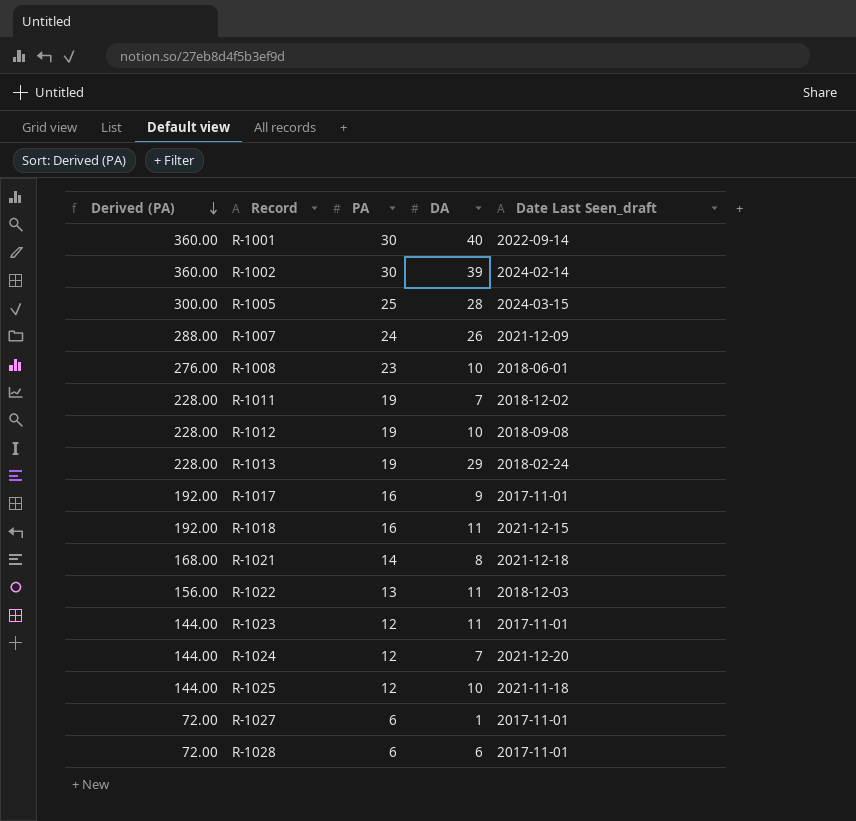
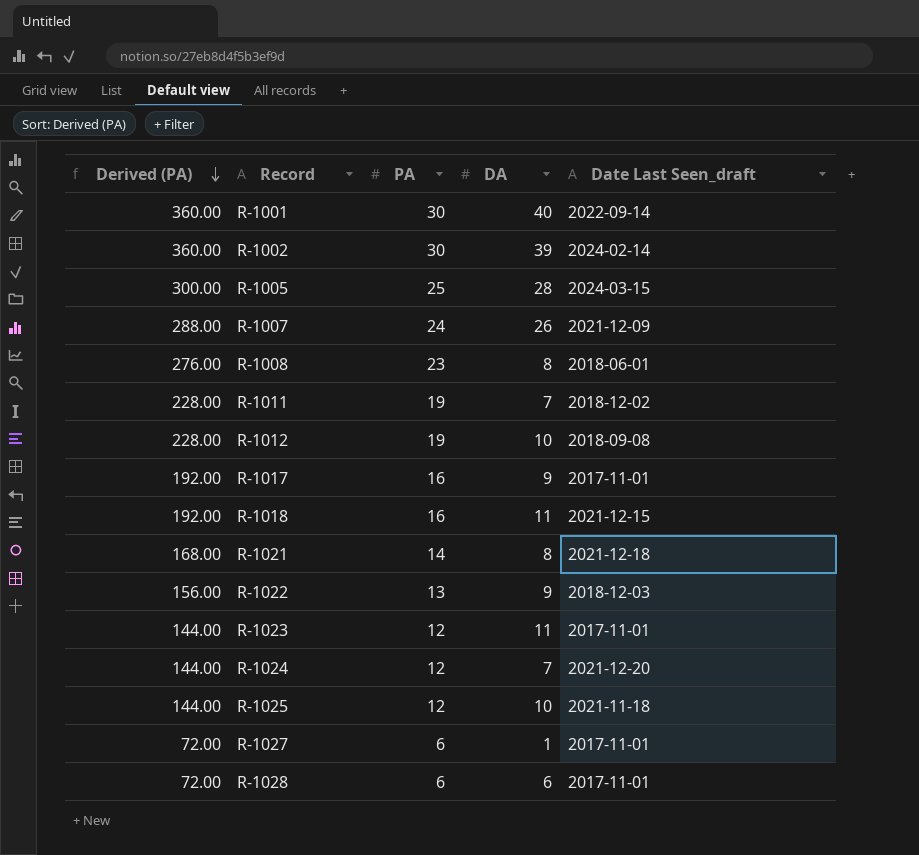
row R-1013: 228.00 | 19 | 29 | 2018-02-24 -> none
R-1008 | DA: 10 -> 8
R-1022 | DA: 11 -> 9

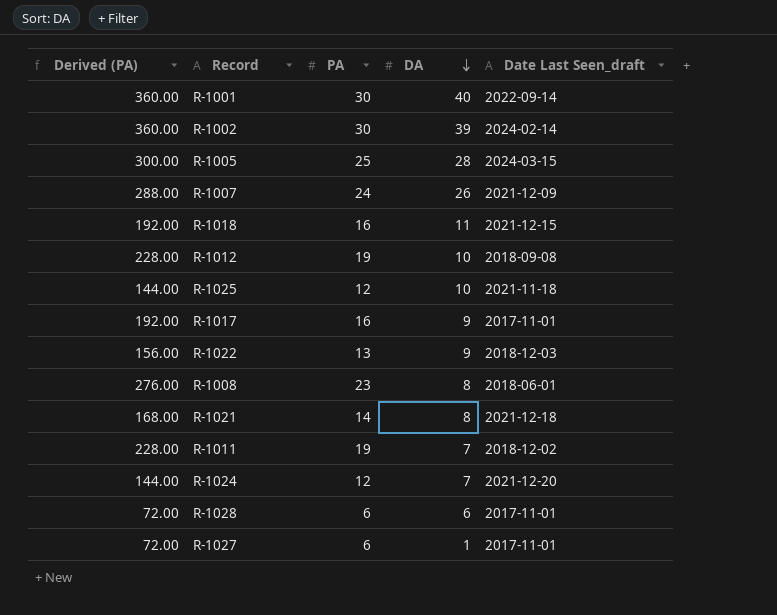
row order: Derived (PA) descending -> DA descending
row R-1023: 144.00 | 12 | 11 | 2017-11-01 -> none

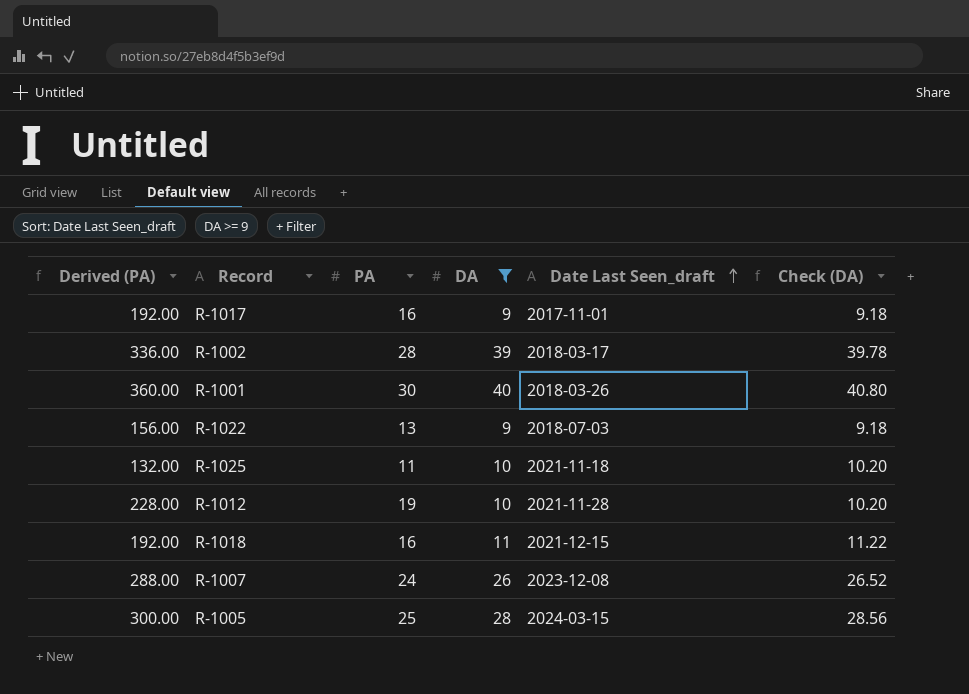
filter: none -> DA >= 9
row order: DA descending -> Date Last Seen_draft ascending
column Check (DA) | formula: none -> [DA] * 1.02
R-1002 | Derived (PA): 360.00 -> 336.00
R-1002 | PA: 30 -> 28
R-1002 | Date Last Seen_draft: 2024-02-14 -> 2018-03-17
R-1001 | Date Last Seen_draft: 2022-09-14 -> 2018-03-26
R-1022 | Date Last Seen_draft: 2018-12-03 -> 2018-07-03
R-1025 | Derived (PA): 144.00 -> 132.00
R-1025 | PA: 12 -> 11
R-1012 | Date Last Seen_draft: 2018-09-08 -> 2021-11-28
R-1007 | Date Last Seen_draft: 2021-12-09 -> 2023-12-08

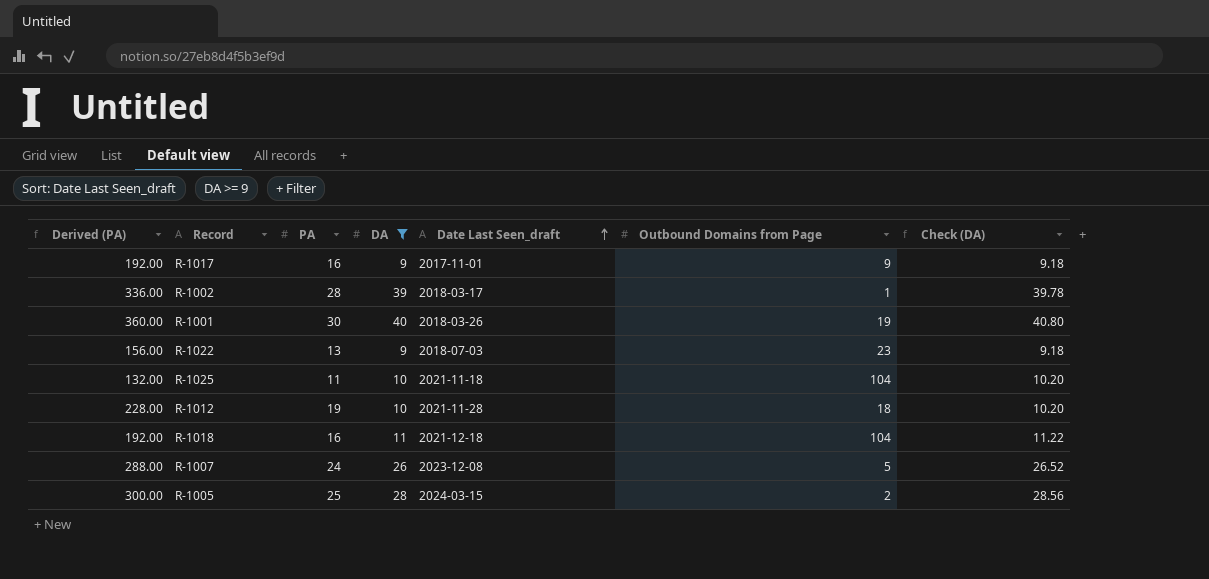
column Outbound Domains from Page | position: none -> 6
R-1018 | Date Last Seen_draft: 2021-12-15 -> 2021-12-18

